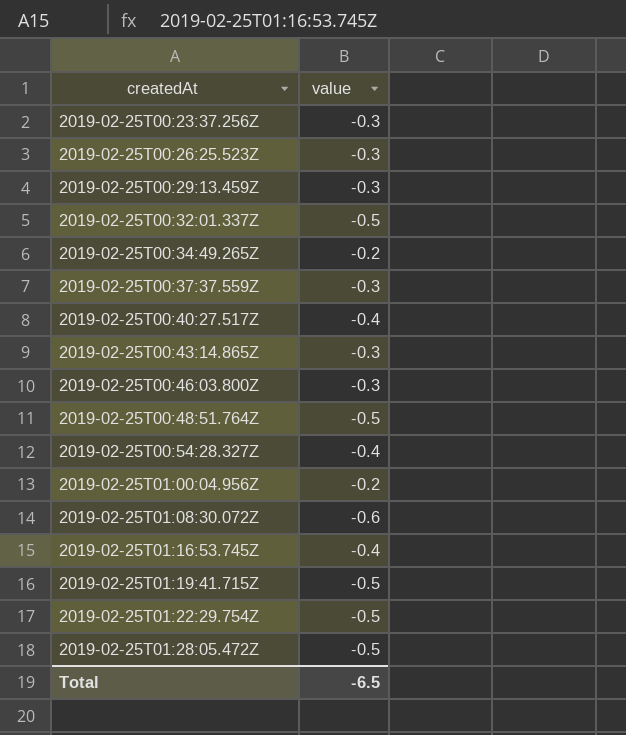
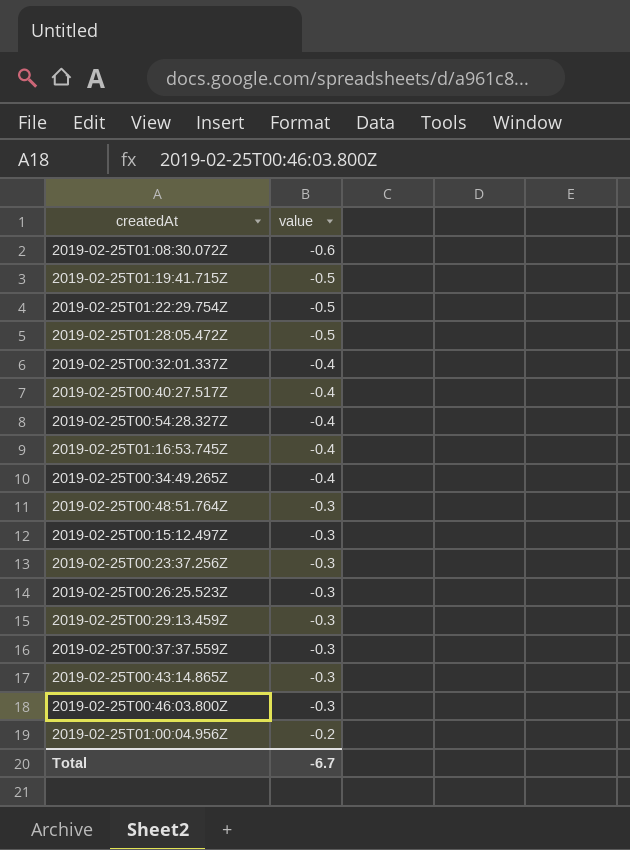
row order: createdAt ascending -> value ascending
2019-02-25T00:32:01.337Z | value: -0.5 -> -0.4
2019-02-25T00:34:49.265Z | value: -0.2 -> -0.4
2019-02-25T00:48:51.764Z | value: -0.5 -> -0.3
row 2019-02-25T00:15:12.497Z: none -> -0.3
Total | value: -6.5 -> -6.7

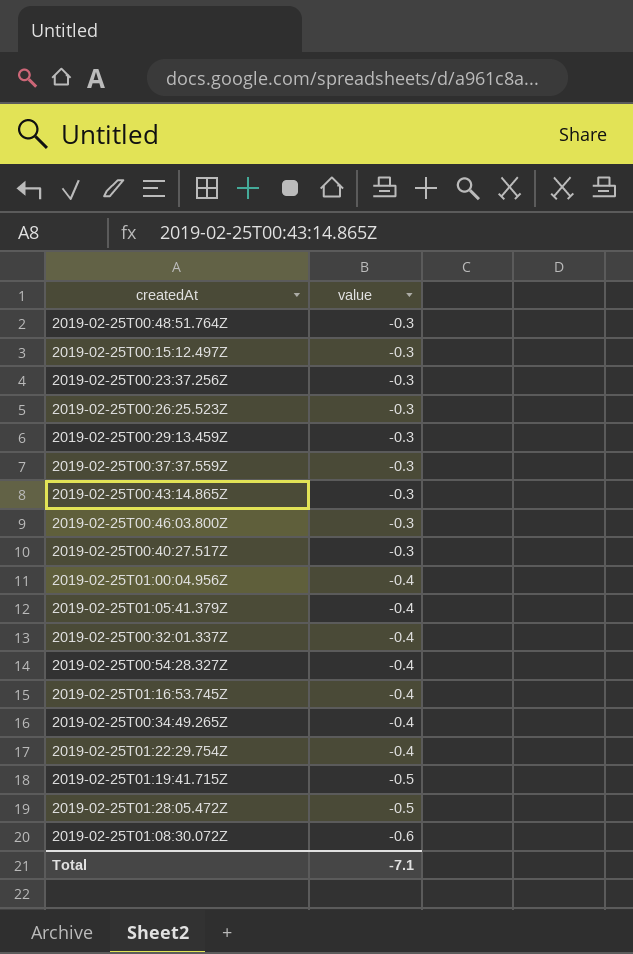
row order: value ascending -> value descending
2019-02-25T00:40:27.517Z | value: -0.4 -> -0.3
2019-02-25T01:00:04.956Z | value: -0.2 -> -0.4
row 2019-02-25T01:05:41.379Z: none -> -0.4
2019-02-25T01:22:29.754Z | value: -0.5 -> -0.4
Total | value: -6.7 -> -7.1

